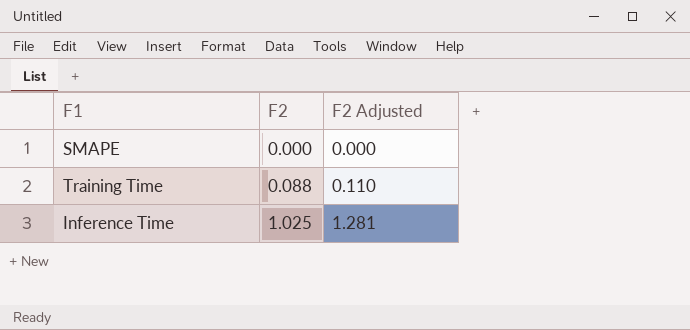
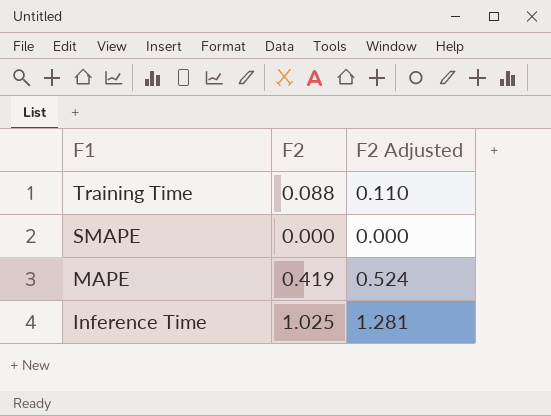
row order: F2 ascending -> F1 descending
row MAPE: none -> 0.419 | 0.524

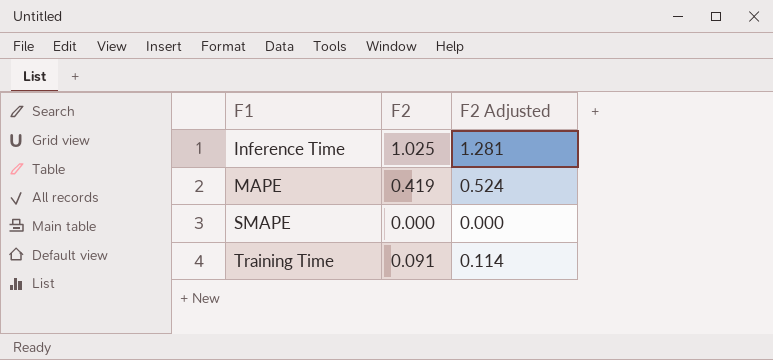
row order: F1 descending -> F1 ascending
Training Time | F2: 0.088 -> 0.091
Training Time | F2 Adjusted: 0.110 -> 0.114

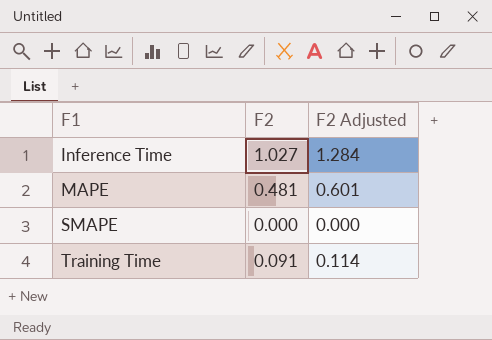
Inference Time | F2: 1.025 -> 1.027
Inference Time | F2 Adjusted: 1.281 -> 1.284
MAPE | F2: 0.419 -> 0.481
MAPE | F2 Adjusted: 0.524 -> 0.601

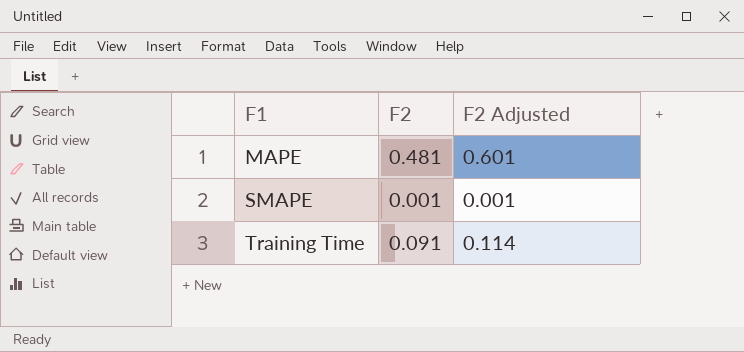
row Inference Time: 1.027 | 1.284 -> none
SMAPE | F2: 0.000 -> 0.001
SMAPE | F2 Adjusted: 0.000 -> 0.001

